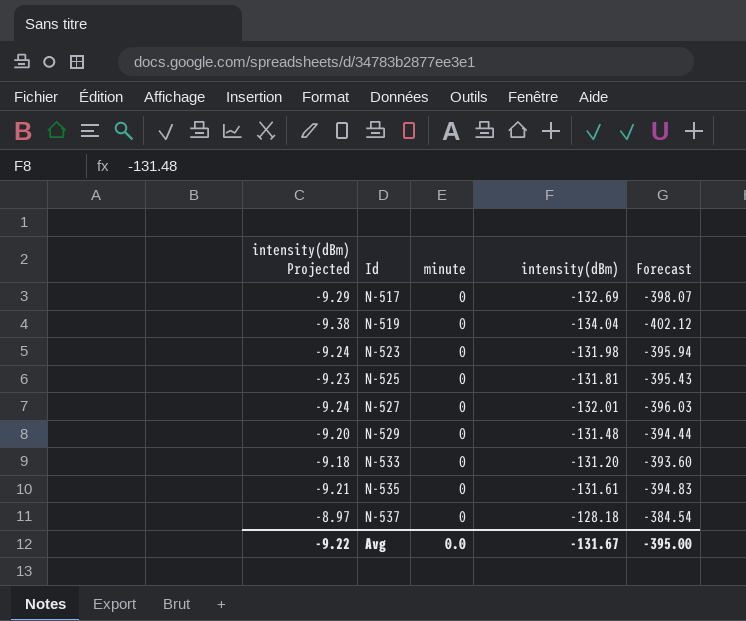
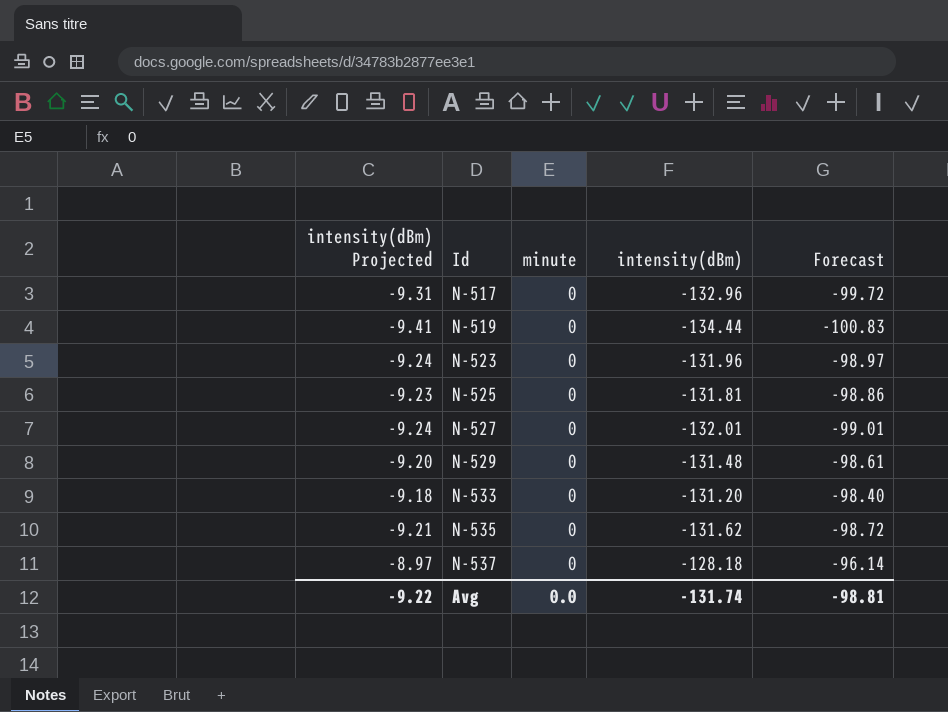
column Forecast | formula: [intensity(dBm)] * 3 -> [intensity(dBm)] * 0.75
N-517 | intensity(dBm) Projected: -9.29 -> -9.31
N-517 | intensity(dBm): -132.69 -> -132.96
N-519 | intensity(dBm) Projected: -9.38 -> -9.41
N-519 | intensity(dBm): -134.04 -> -134.44
N-523 | intensity(dBm): -131.98 -> -131.96
N-535 | intensity(dBm): -131.61 -> -131.62
Avg | intensity(dBm): -131.67 -> -131.74
Avg | Forecast: -395.00 -> -98.81

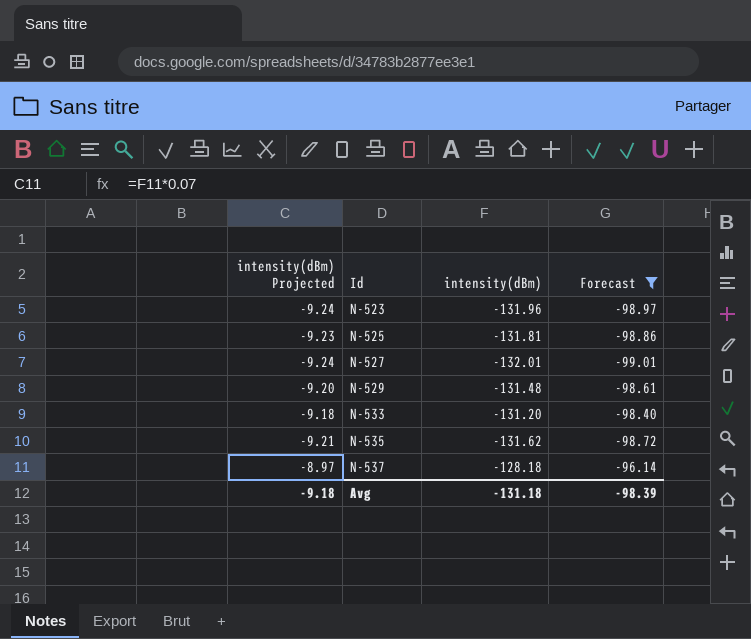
filter: none -> Forecast >= -99.01
column minute | position: 3 -> none
Avg | intensity(dBm) Projected: -9.22 -> -9.18
Avg | intensity(dBm): -131.74 -> -131.18
Avg | Forecast: -98.81 -> -98.39

